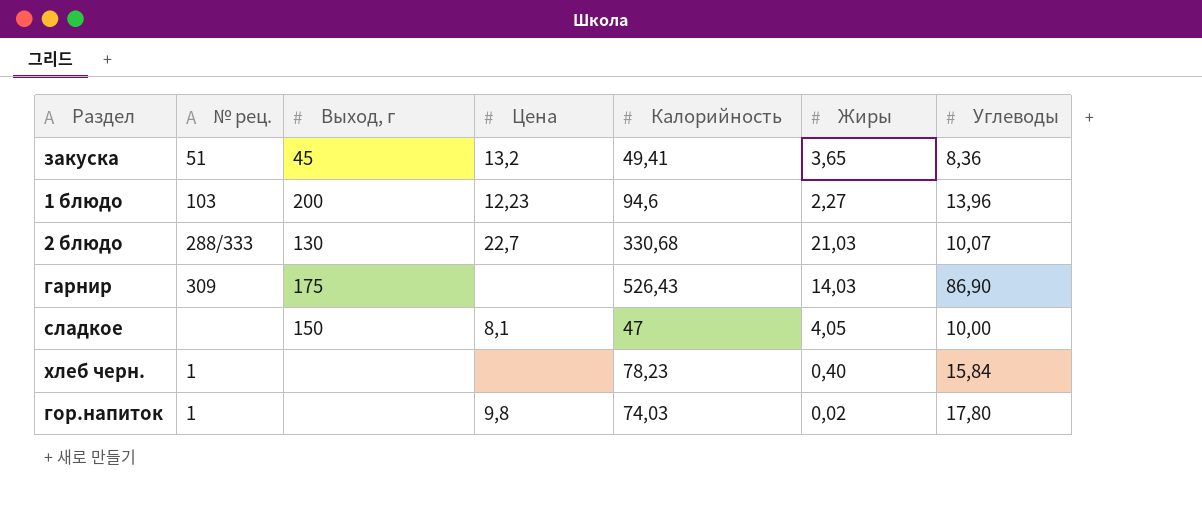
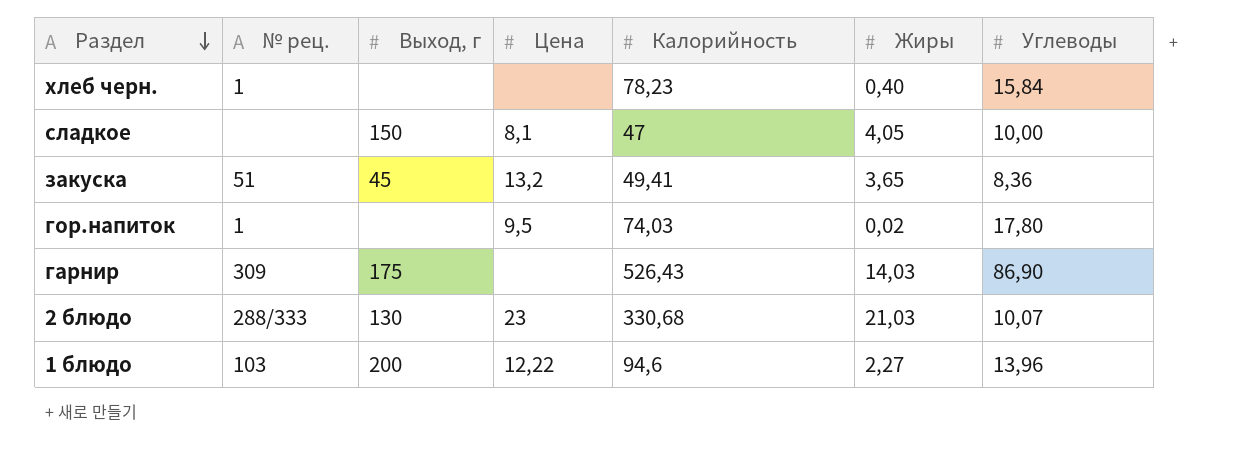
row order: none -> Раздел descending
гор.напиток | Цена: 9,8 -> 9,5
2 блюдо | Цена: 22,7 -> 23
1 блюдо | Цена: 12,23 -> 12,22

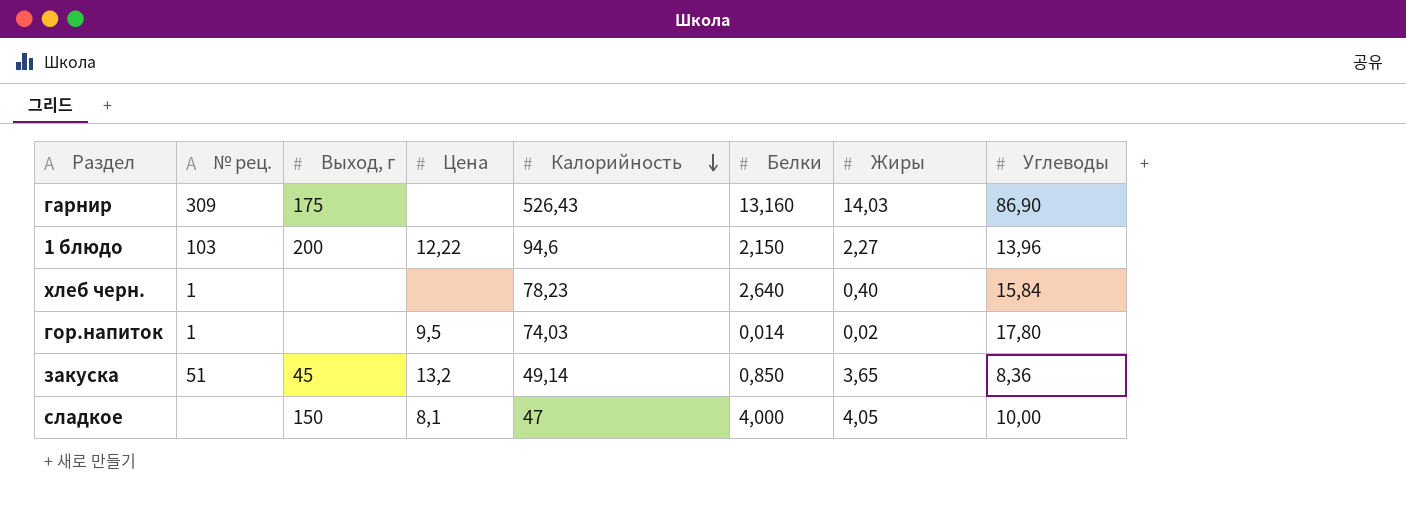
row order: Раздел descending -> Калорийность descending
column Белки | position: none -> 6
row 2 блюдо: 288/333 | 130 | 23 | 330,68 | 21,03 | 10,07 -> none
закуска | Калорийность: 49,41 -> 49,14

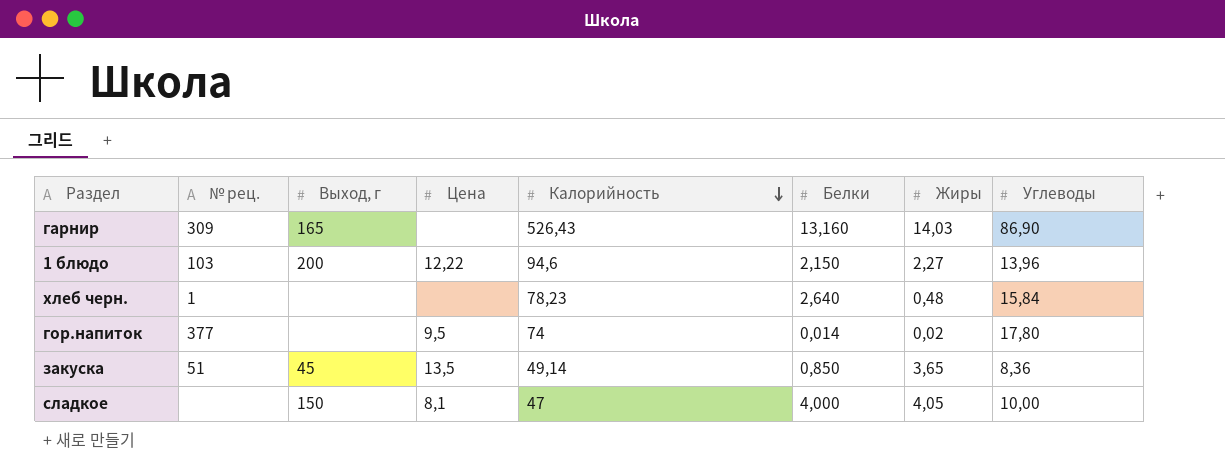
гарнир | Выход, г: 175 -> 165
хлеб черн. | Жиры: 0,40 -> 0,48
гор.напиток | № рец.: 1 -> 377
гор.напиток | Калорийность: 74,03 -> 74
закуска | Цена: 13,2 -> 13,5

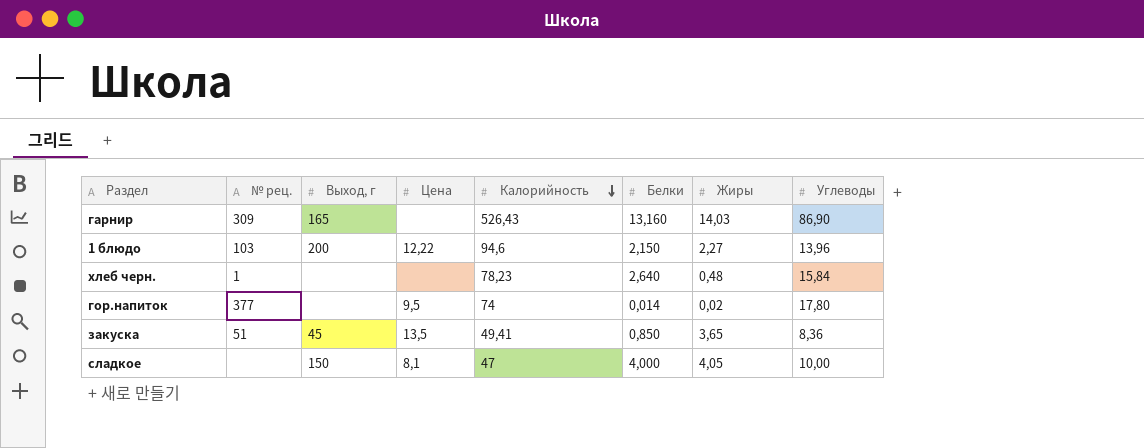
закуска | Калорийность: 49,14 -> 49,41

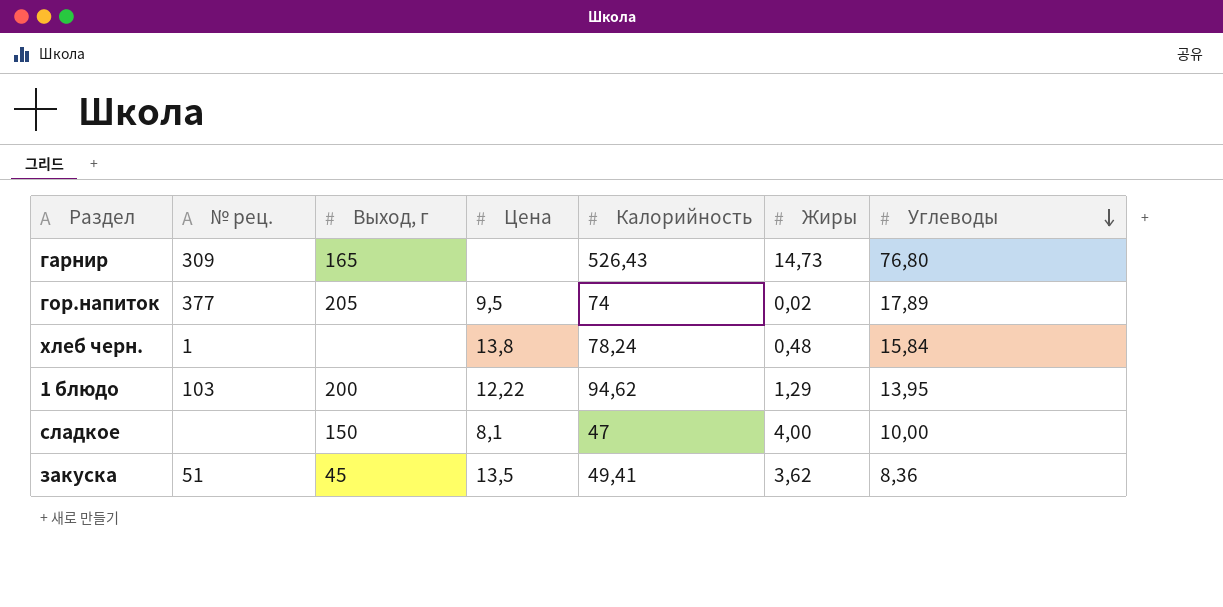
row order: Калорийность descending -> Углеводы descending
column Белки | position: 6 -> none
гарнир | Жиры: 14,03 -> 14,73
гарнир | Углеводы: 86,90 -> 76,80
гор.напиток | Выход, г: none -> 205
гор.напиток | Углеводы: 17,80 -> 17,89
хлеб черн. | Цена: none -> 13,8
хлеб черн. | Калорийность: 78,23 -> 78,24
1 блюдо | Калорийность: 94,6 -> 94,62
1 блюдо | Жиры: 2,27 -> 1,29
1 блюдо | Углеводы: 13,96 -> 13,95
сладкое | Жиры: 4,05 -> 4,00
закуска | Жиры: 3,65 -> 3,62

